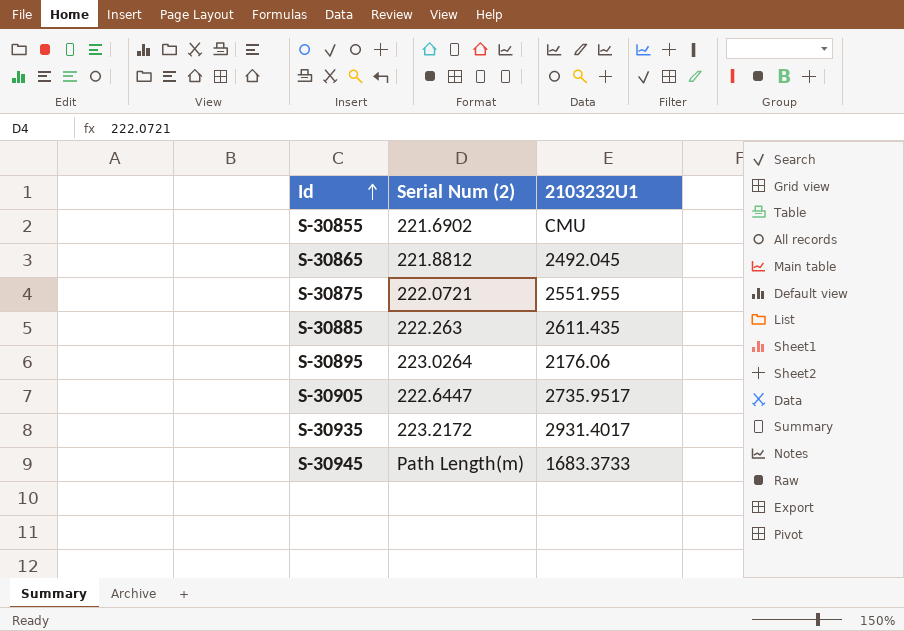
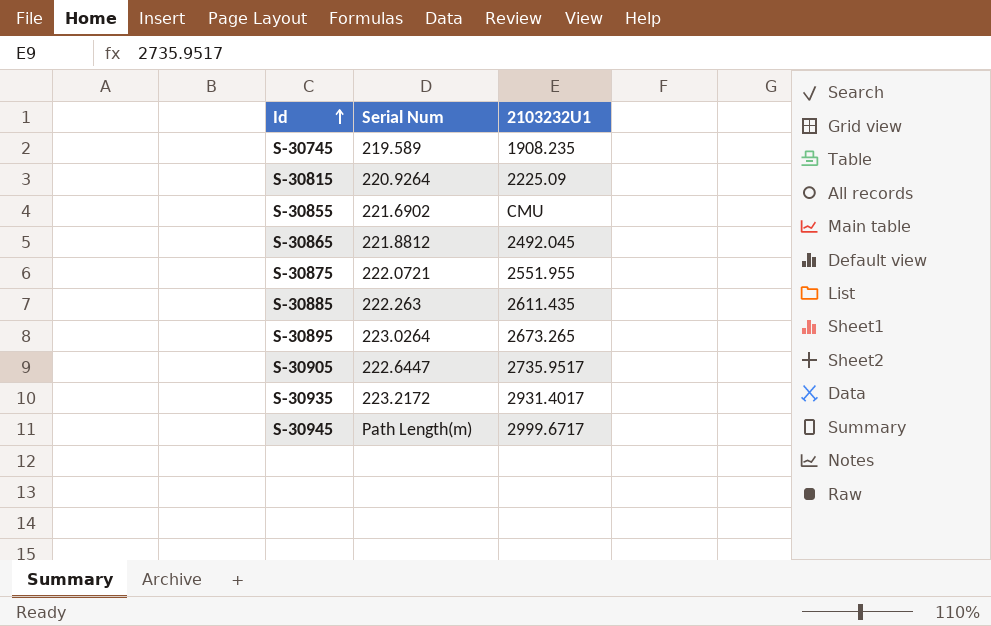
column name: Serial Num (2) -> Serial Num
row S-30745: none -> 219.589 | 1908.235
row S-30815: none -> 220.9264 | 2225.09
S-30895 | 2103232U1: 2176.06 -> 2673.265
S-30945 | 2103232U1: 1683.3733 -> 2999.6717

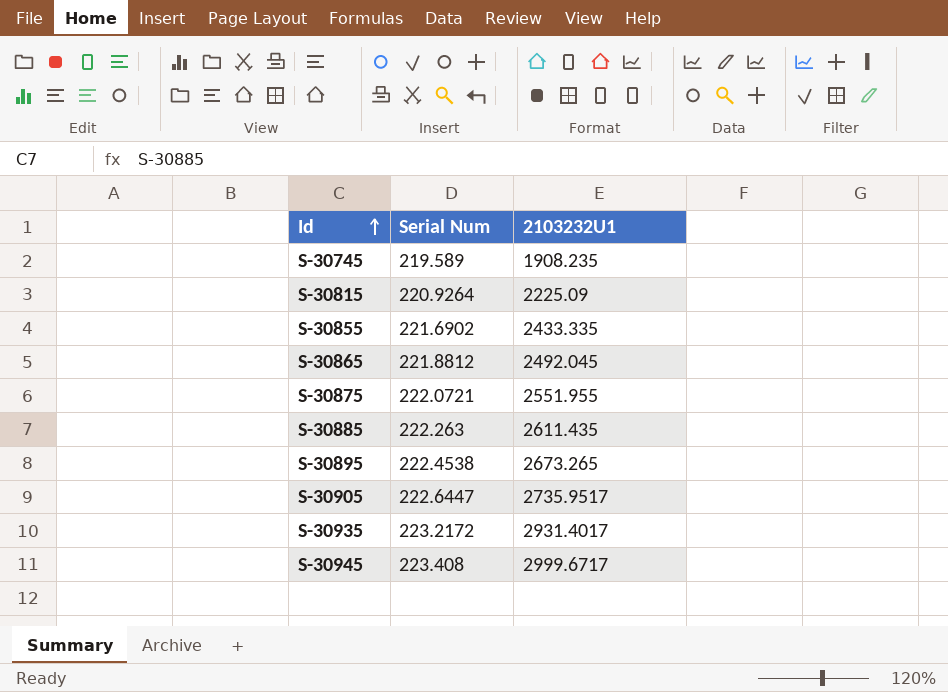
S-30855 | 2103232U1: CMU -> 2433.335
S-30895 | Serial Num: 223.0264 -> 222.4538
S-30945 | Serial Num: Path Length(m) -> 223.408

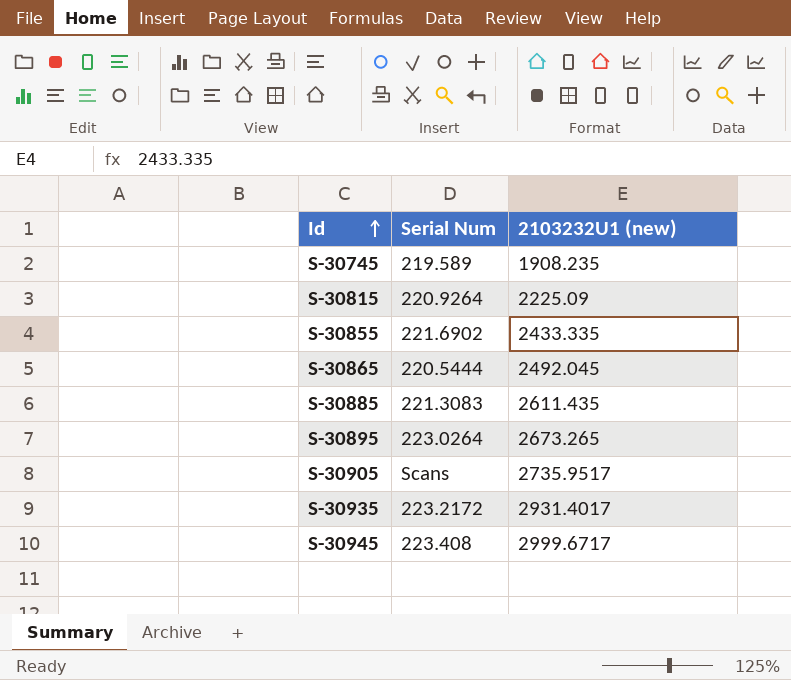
column name: 2103232U1 -> 2103232U1 (new)
row S-30875: 222.0721 | 2551.955 -> none
S-30865 | Serial Num: 221.8812 -> 220.5444
S-30885 | Serial Num: 222.263 -> 221.3083
S-30895 | Serial Num: 222.4538 -> 223.0264
S-30905 | Serial Num: 222.6447 -> Scans

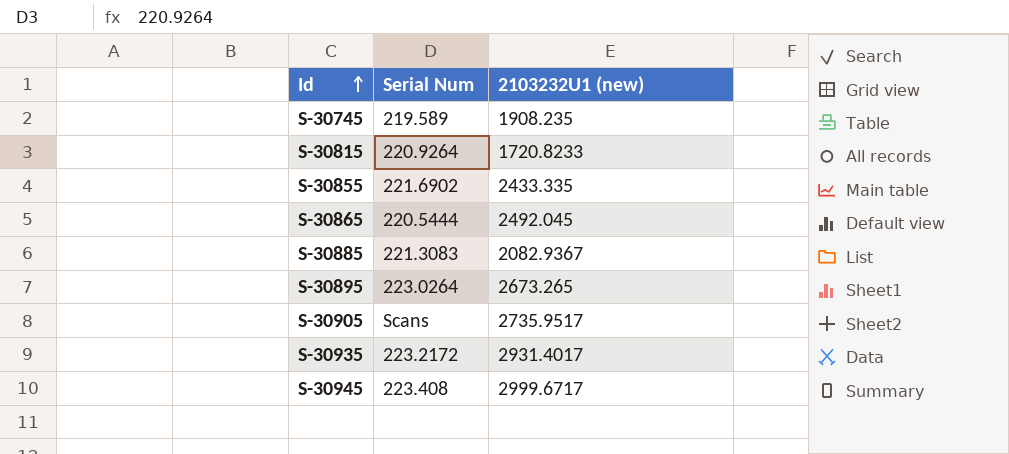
S-30815 | 2103232U1 (new): 2225.09 -> 1720.8233
S-30885 | 2103232U1 (new): 2611.435 -> 2082.9367

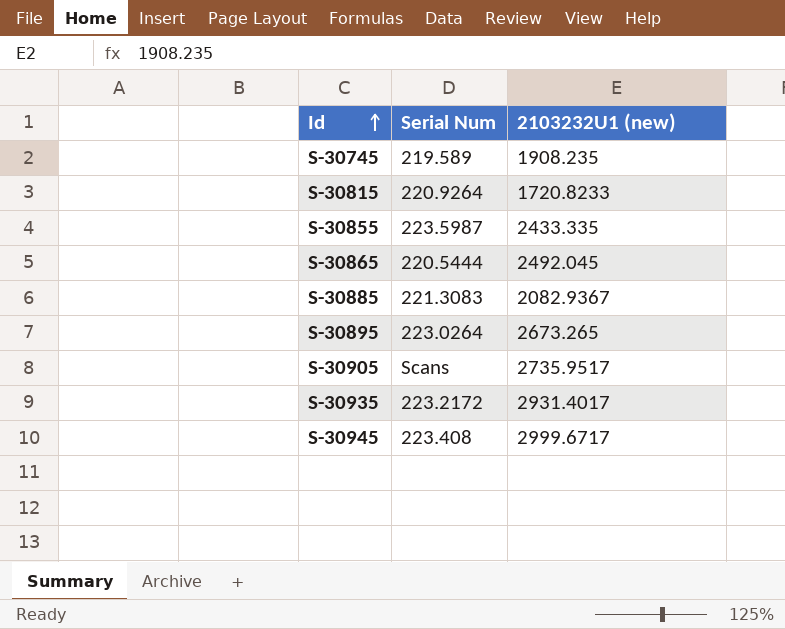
S-30855 | Serial Num: 221.6902 -> 223.5987

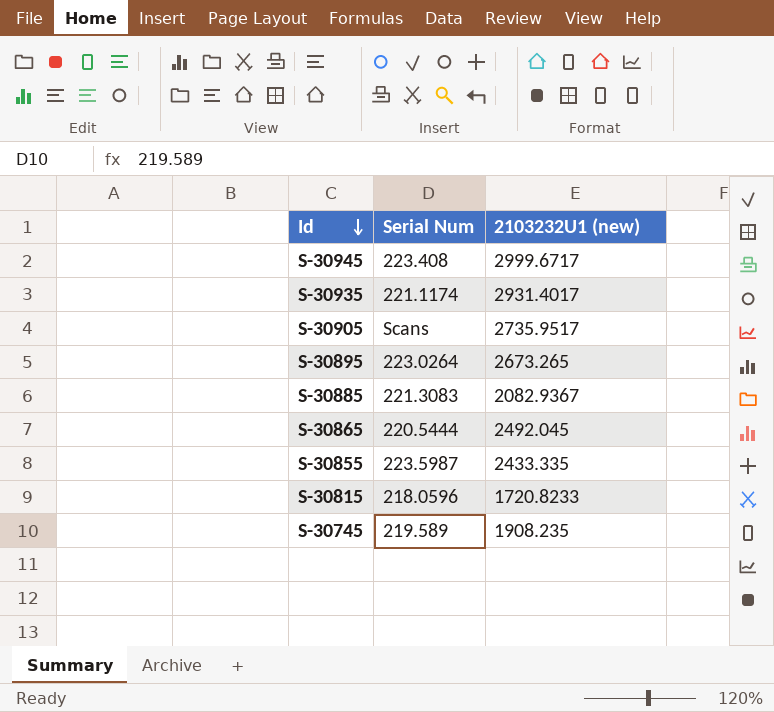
row order: Id ascending -> Id descending
S-30935 | Serial Num: 223.2172 -> 221.1174
S-30815 | Serial Num: 220.9264 -> 218.0596

